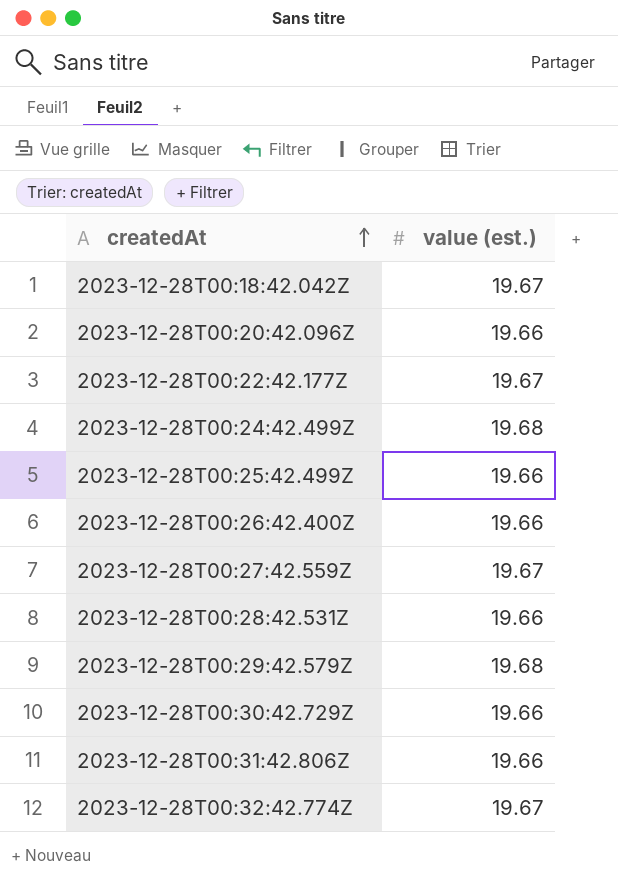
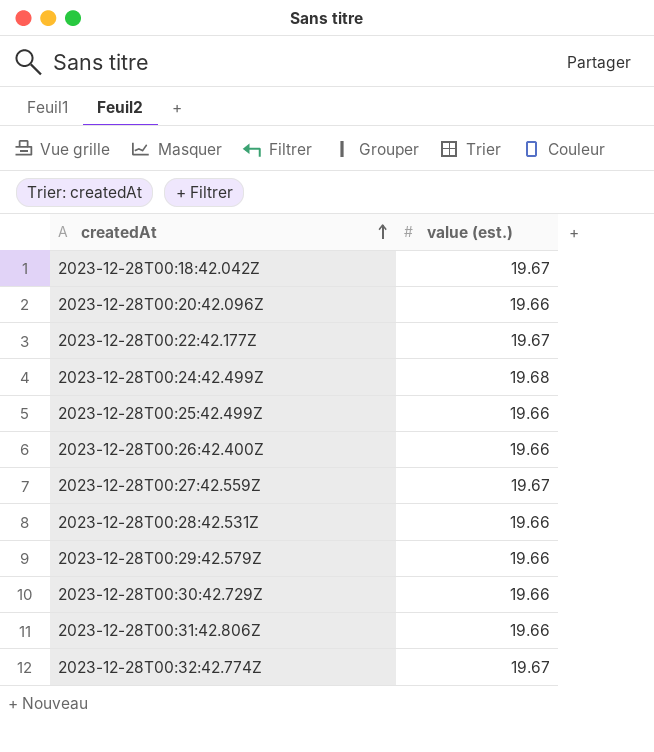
2023-12-28T00:29:42.579Z | value (est.): 19.68 -> 19.66

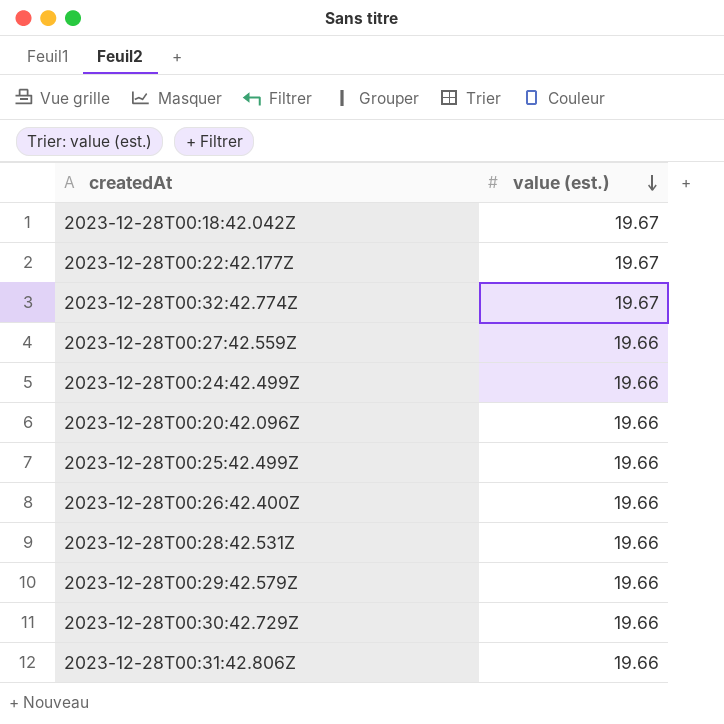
row order: createdAt ascending -> value (est.) descending
2023-12-28T00:27:42.559Z | value (est.): 19.67 -> 19.66
2023-12-28T00:24:42.499Z | value (est.): 19.68 -> 19.66

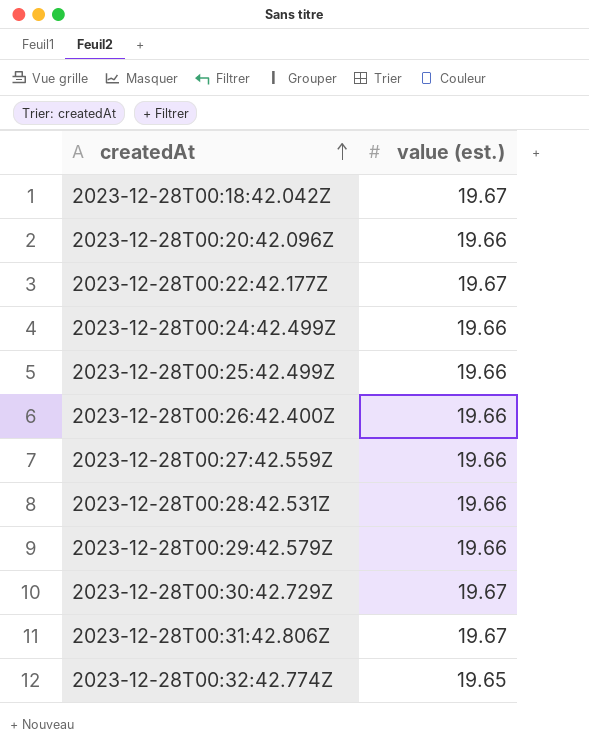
row order: value (est.) descending -> createdAt ascending
2023-12-28T00:30:42.729Z | value (est.): 19.66 -> 19.67
2023-12-28T00:31:42.806Z | value (est.): 19.66 -> 19.67
2023-12-28T00:32:42.774Z | value (est.): 19.67 -> 19.65

